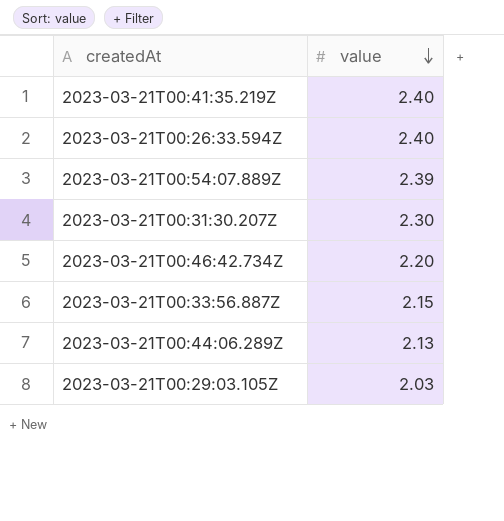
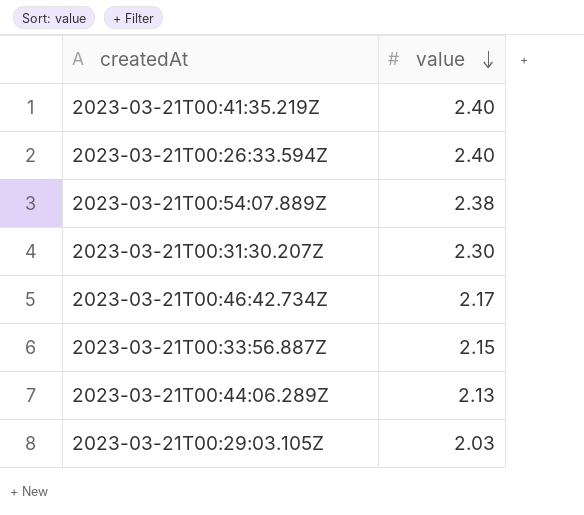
2023-03-21T00:54:07.889Z | value: 2.39 -> 2.38
2023-03-21T00:46:42.734Z | value: 2.20 -> 2.17

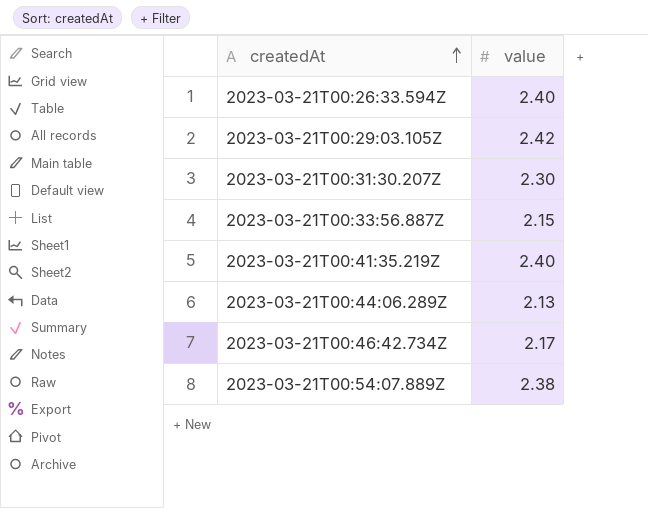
row order: value descending -> createdAt ascending
2023-03-21T00:29:03.105Z | value: 2.03 -> 2.42

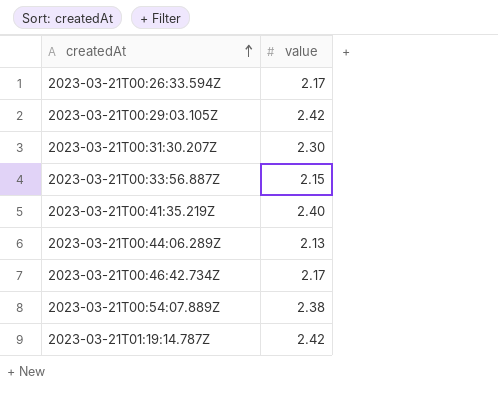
2023-03-21T00:26:33.594Z | value: 2.40 -> 2.17
row 2023-03-21T01:19:14.787Z: none -> 2.42

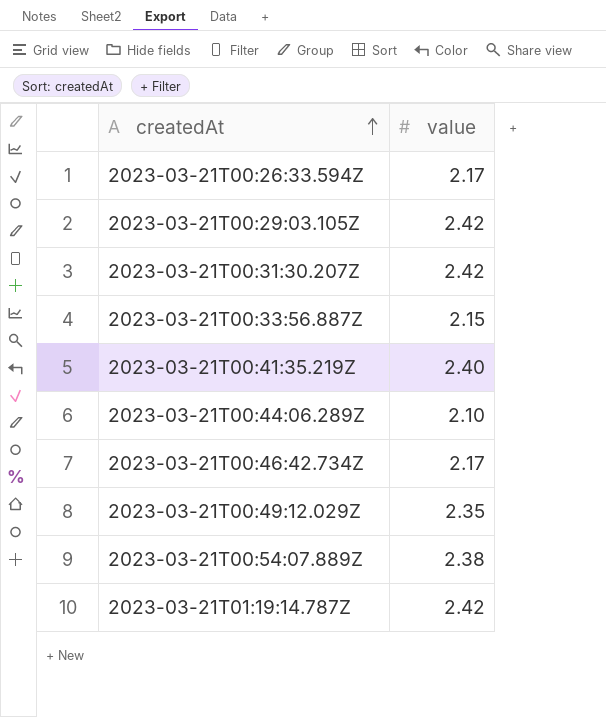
2023-03-21T00:31:30.207Z | value: 2.30 -> 2.42
2023-03-21T00:44:06.289Z | value: 2.13 -> 2.10
row 2023-03-21T00:49:12.029Z: none -> 2.35

